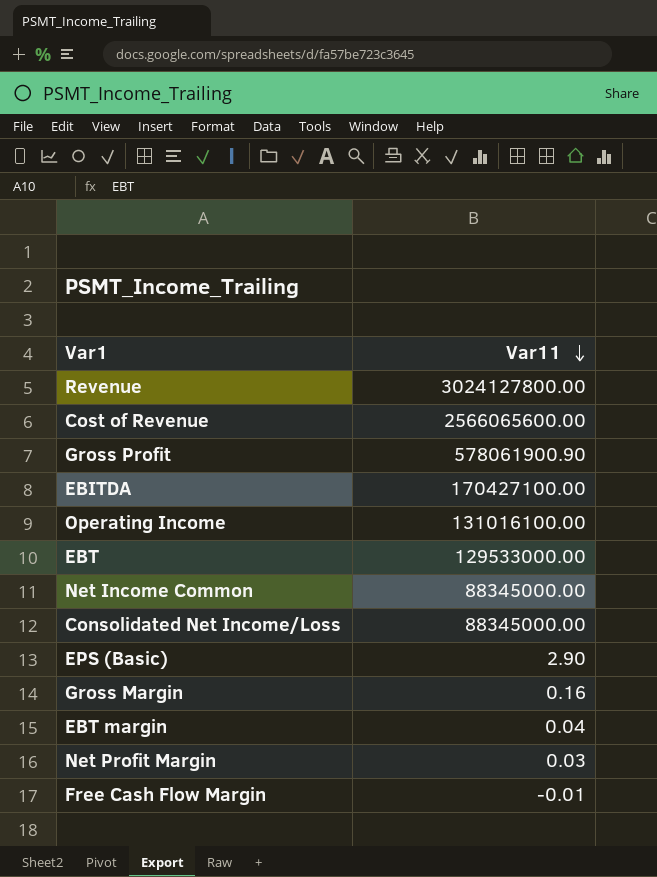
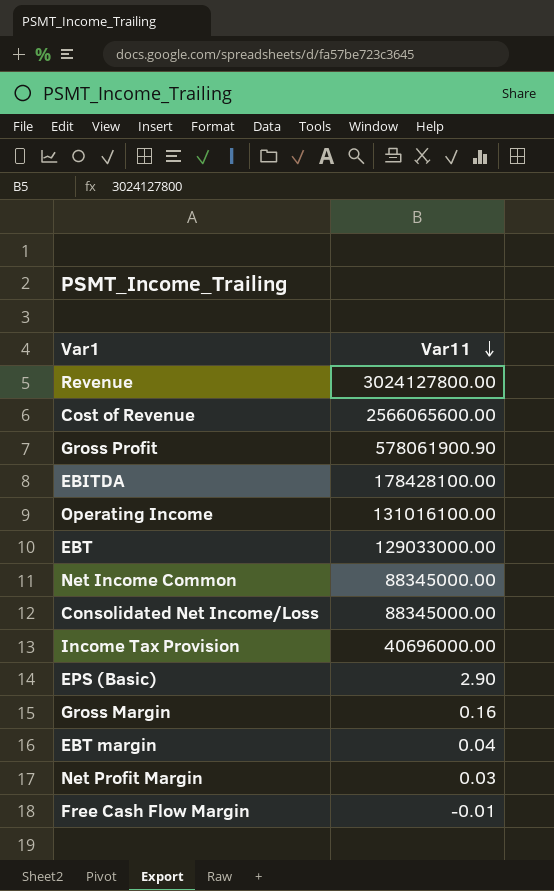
EBITDA | Var11: 170427100.00 -> 178428100.00
EBT | Var11: 129533000.00 -> 129033000.00
row Income Tax Provision: none -> 40696000.00

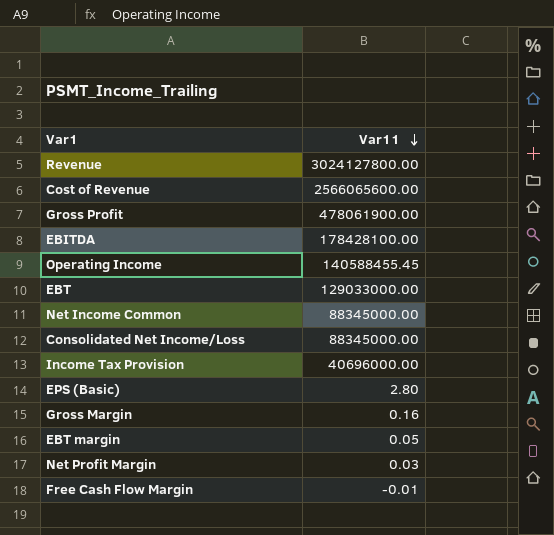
Gross Profit | Var11: 578061900.90 -> 478061900.00
Operating Income | Var11: 131016100.00 -> 140588455.45
EPS (Basic) | Var11: 2.90 -> 2.80
EBT margin | Var11: 0.04 -> 0.05

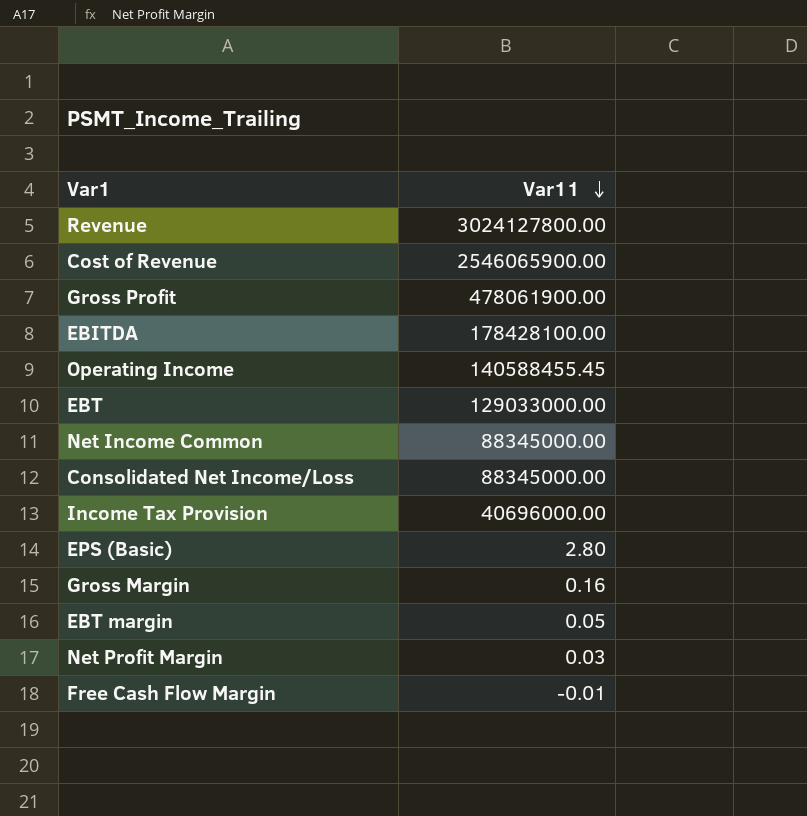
Cost of Revenue | Var11: 2566065600.00 -> 2546065900.00

